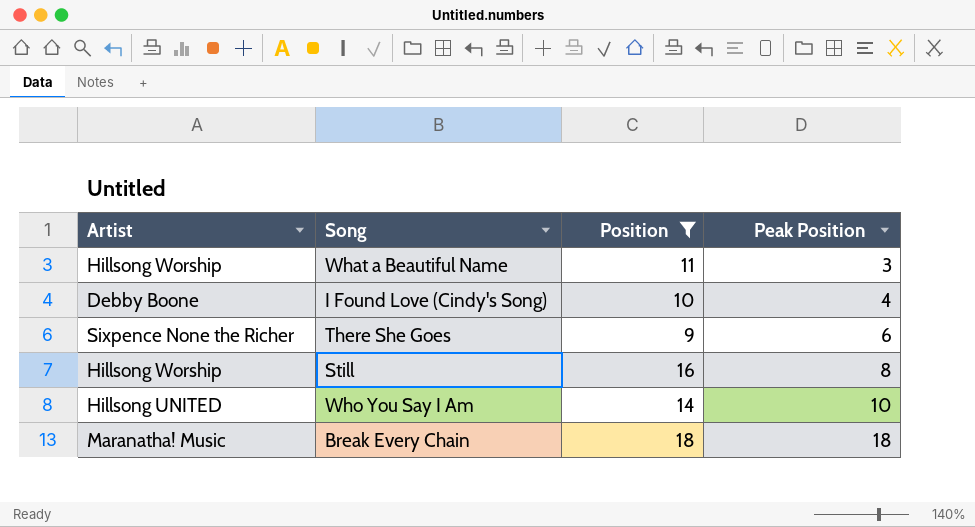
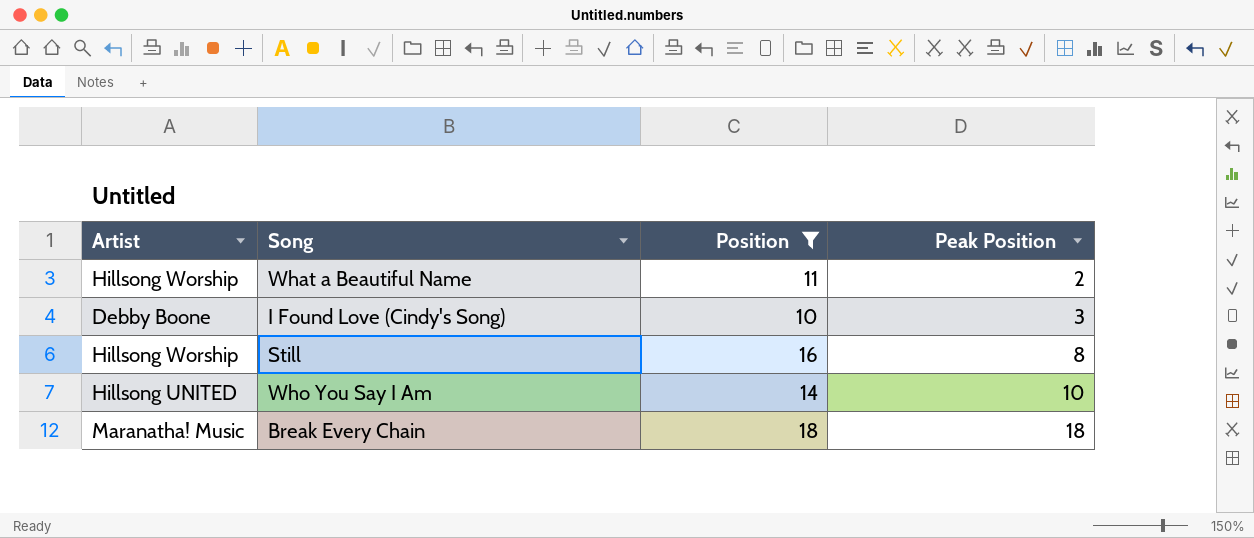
row There She Goes: Sixpence None the Richer | 9 | 6 -> none
What a Beautiful Name | Peak Position: 3 -> 2
I Found Love (Cindy's Song) | Peak Position: 4 -> 3

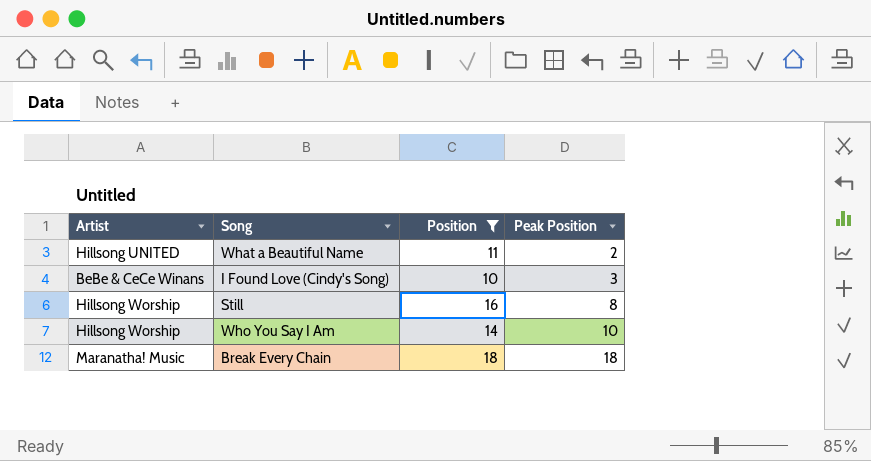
What a Beautiful Name | Artist: Hillsong Worship -> Hillsong UNITED
I Found Love (Cindy's Song) | Artist: Debby Boone -> BeBe & CeCe Winans
Who You Say I Am | Artist: Hillsong UNITED -> Hillsong Worship

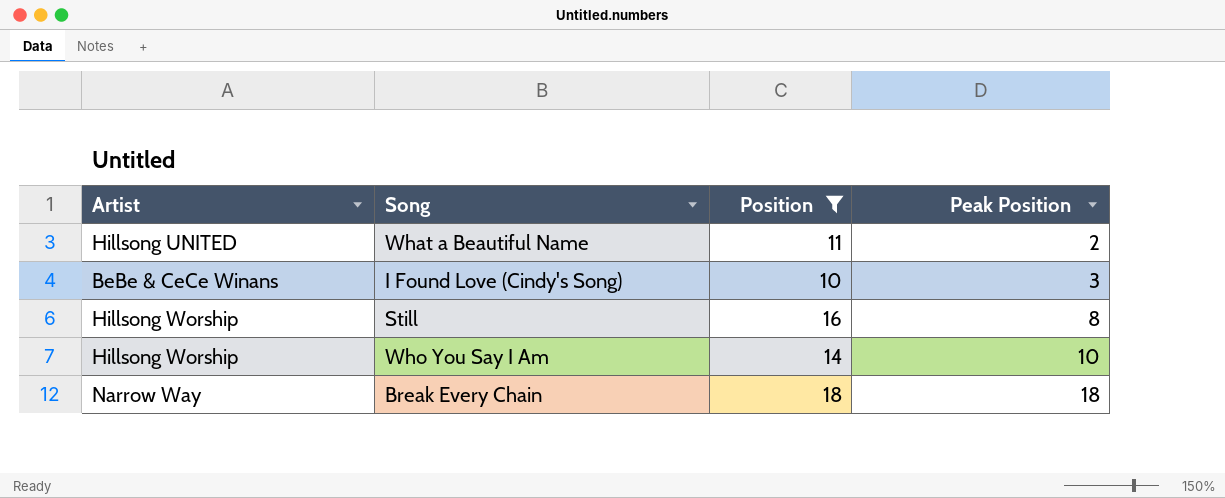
Break Every Chain | Artist: Maranatha! Music -> Narrow Way

